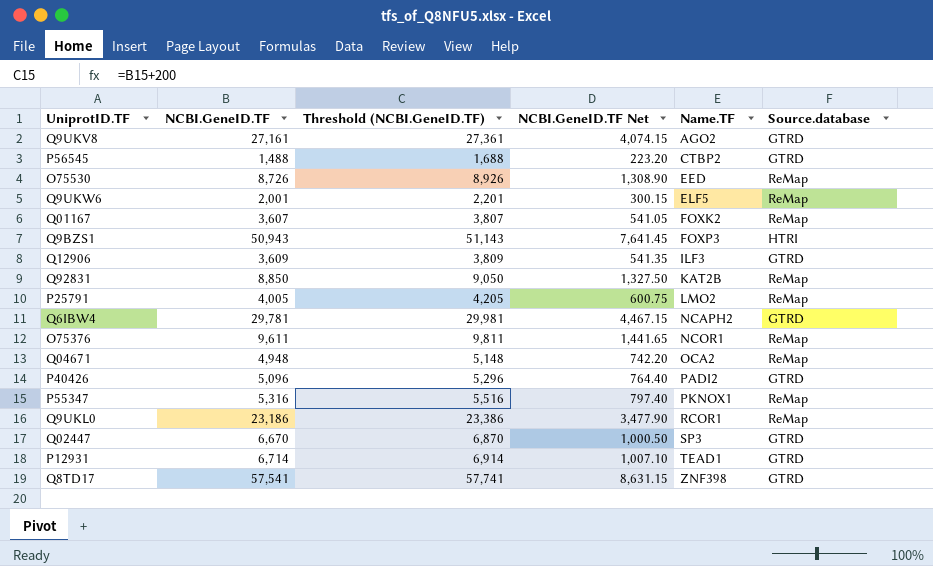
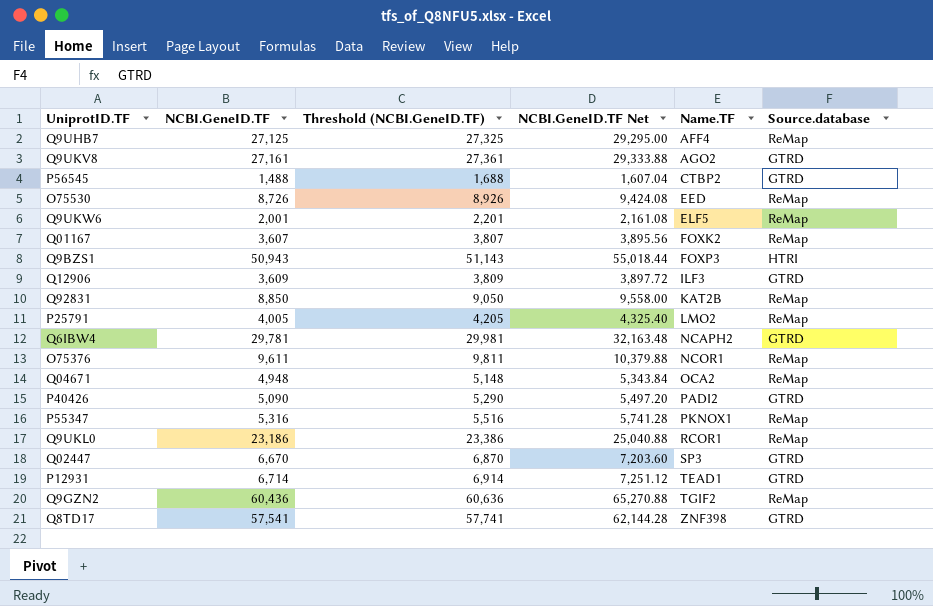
column NCBI.GeneID.TF Net | formula: [NCBI.GeneID.TF] * 0.15 -> [NCBI.GeneID.TF] * 1.08
row Q9UHB7: none -> 27,125 | 27,325 | 29,295.00 | AFF4 | ReMap
P40426 | NCBI.GeneID.TF: 5,096 -> 5,090
P40426 | Threshold (NCBI.GeneID.TF): 5,296 -> 5,290
row Q9GZN2: none -> 60,436 | 60,636 | 65,270.88 | TGIF2 | ReMap

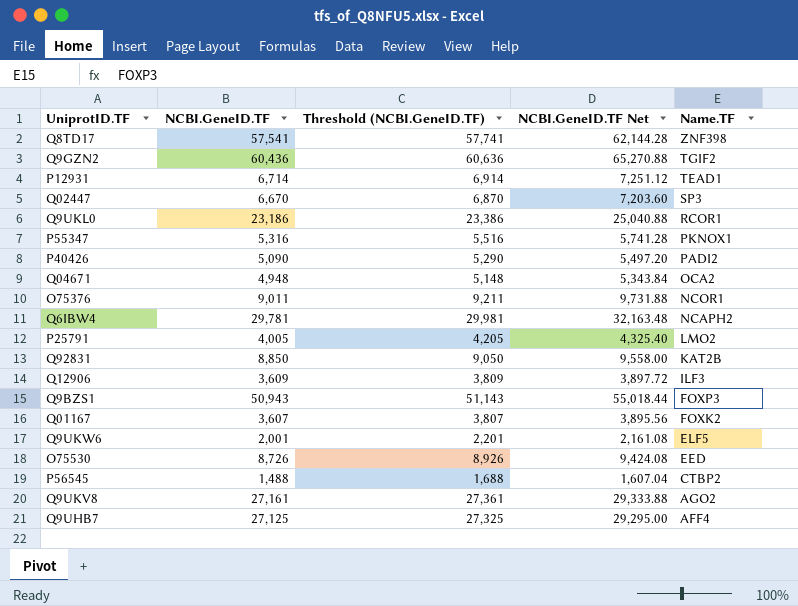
row order: Name.TF ascending -> Name.TF descending
column Source.database | position: 6 -> none
O75376 | NCBI.GeneID.TF: 9,611 -> 9,011
O75376 | Threshold (NCBI.GeneID.TF): 9,811 -> 9,211
O75376 | NCBI.GeneID.TF Net: 10,379.88 -> 9,731.88

